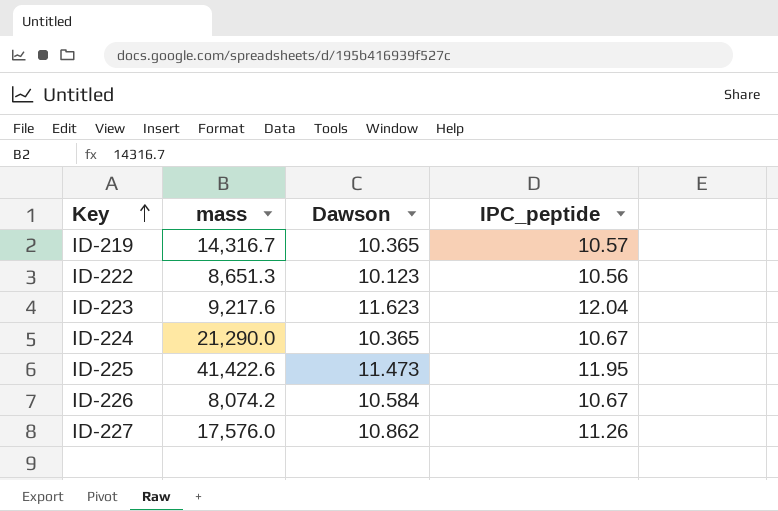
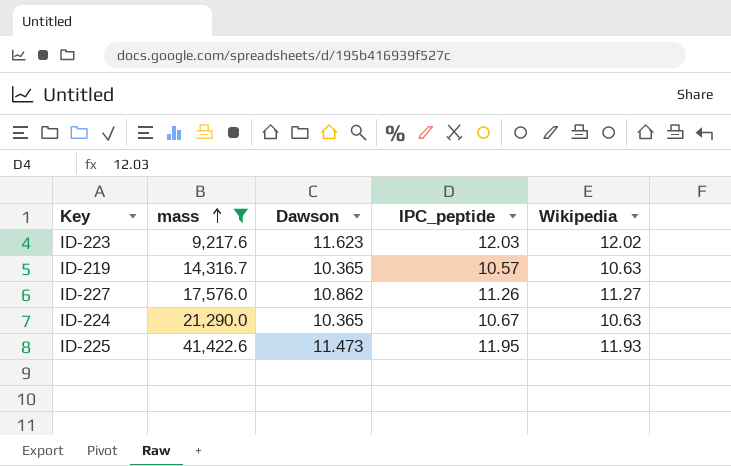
filter: none -> mass >= 9,217.6
row order: Key ascending -> mass ascending
column Wikipedia | position: none -> 5
ID-223 | IPC_peptide: 12.04 -> 12.03

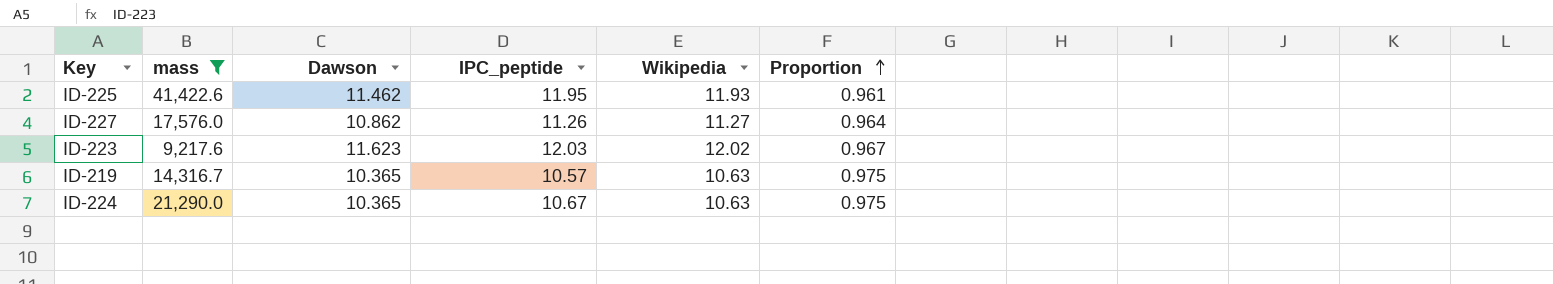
row order: mass ascending -> Proportion ascending
column Proportion | formula: none -> [Dawson] / [Wikipedia]
ID-225 | Dawson: 11.473 -> 11.462

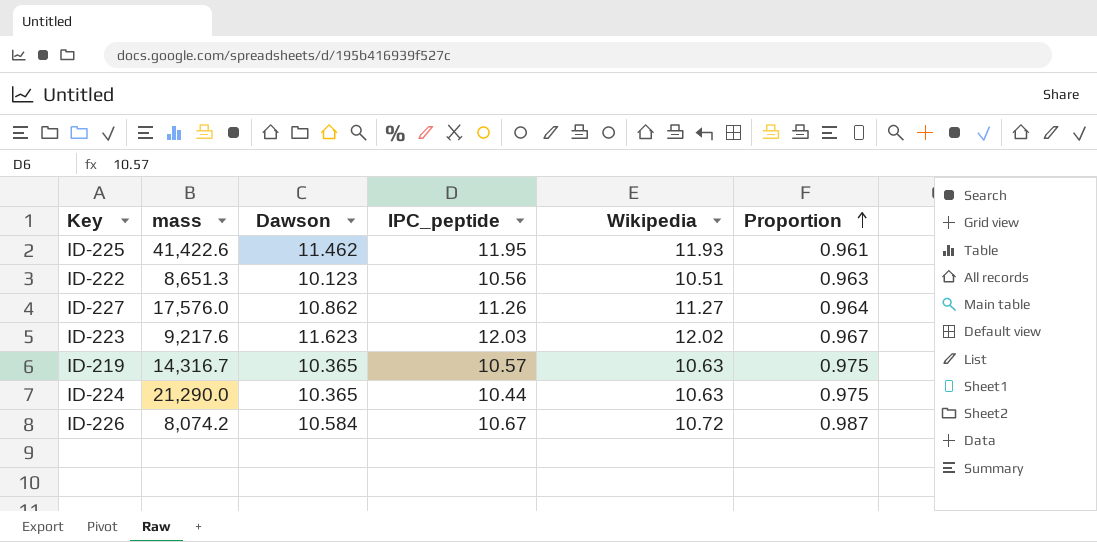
filter: mass >= 9,217.6 -> none
ID-224 | IPC_peptide: 10.67 -> 10.44

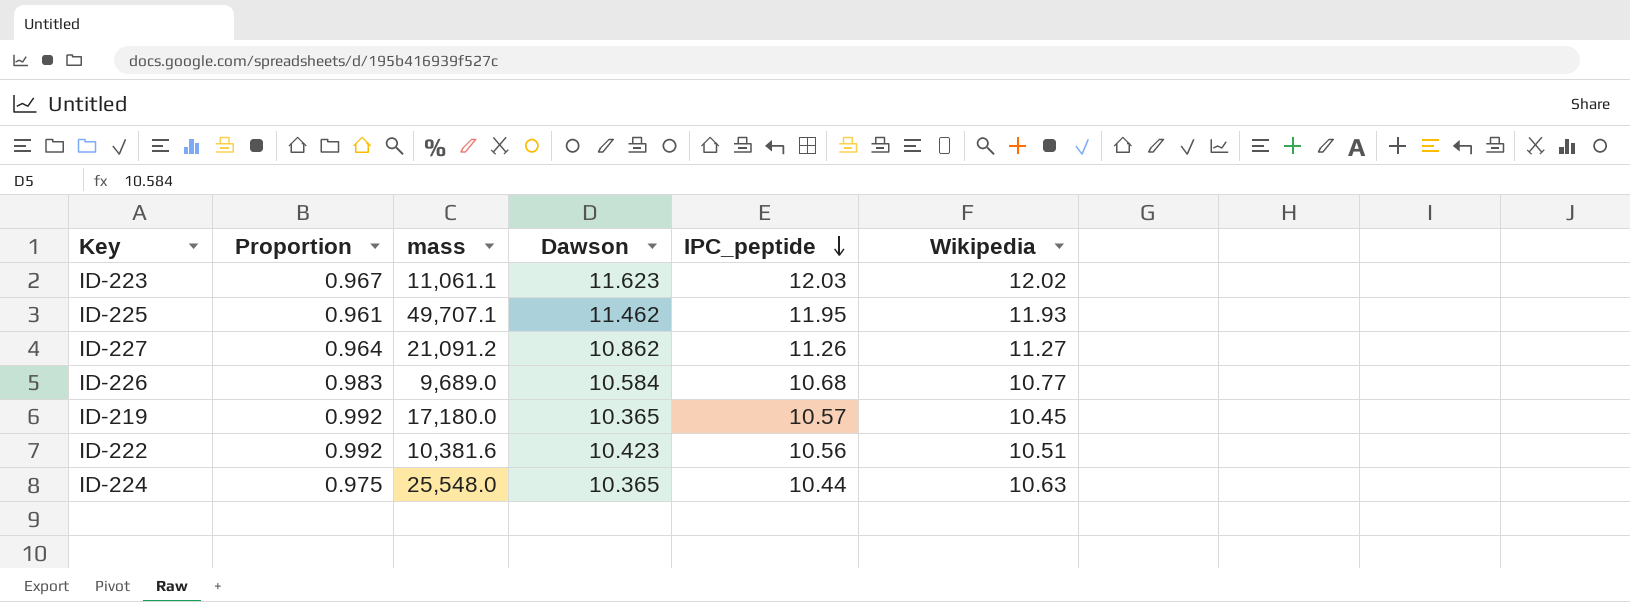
row order: Proportion ascending -> IPC_peptide descending
column Proportion | position: 6 -> 2
ID-223 | mass: 9,217.6 -> 11,061.1
ID-225 | mass: 41,422.6 -> 49,707.1
ID-227 | mass: 17,576.0 -> 21,091.2
ID-226 | Proportion: 0.987 -> 0.983
ID-226 | mass: 8,074.2 -> 9,689.0
ID-226 | IPC_peptide: 10.67 -> 10.68
ID-226 | Wikipedia: 10.72 -> 10.77
ID-219 | Proportion: 0.975 -> 0.992
ID-219 | mass: 14,316.7 -> 17,180.0
ID-219 | Wikipedia: 10.63 -> 10.45
ID-222 | Proportion: 0.963 -> 0.992
ID-222 | mass: 8,651.3 -> 10,381.6
ID-222 | Dawson: 10.123 -> 10.423
ID-224 | mass: 21,290.0 -> 25,548.0

